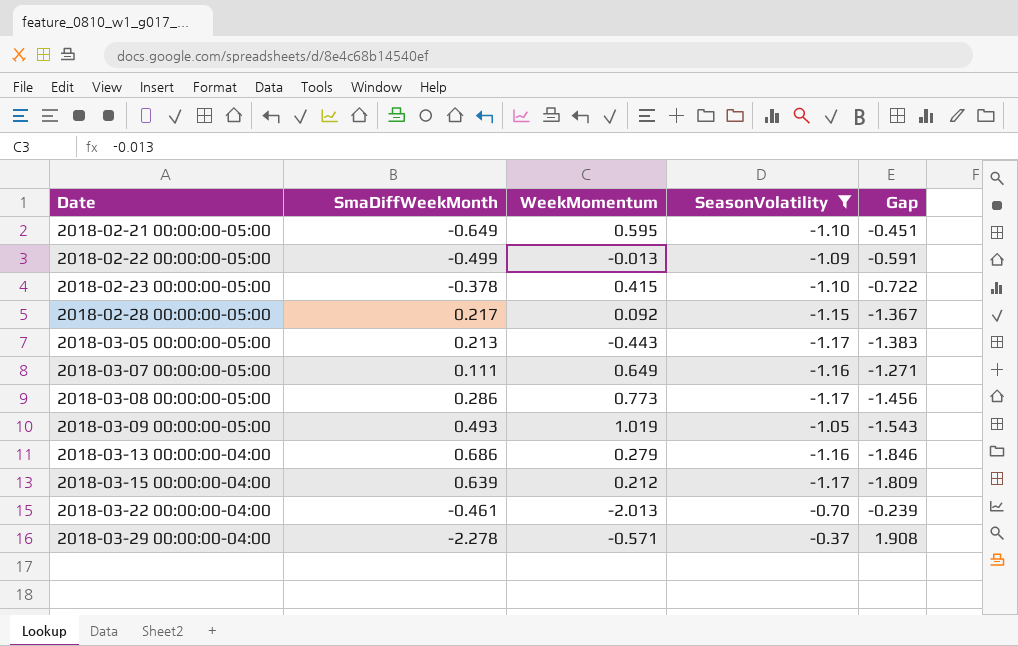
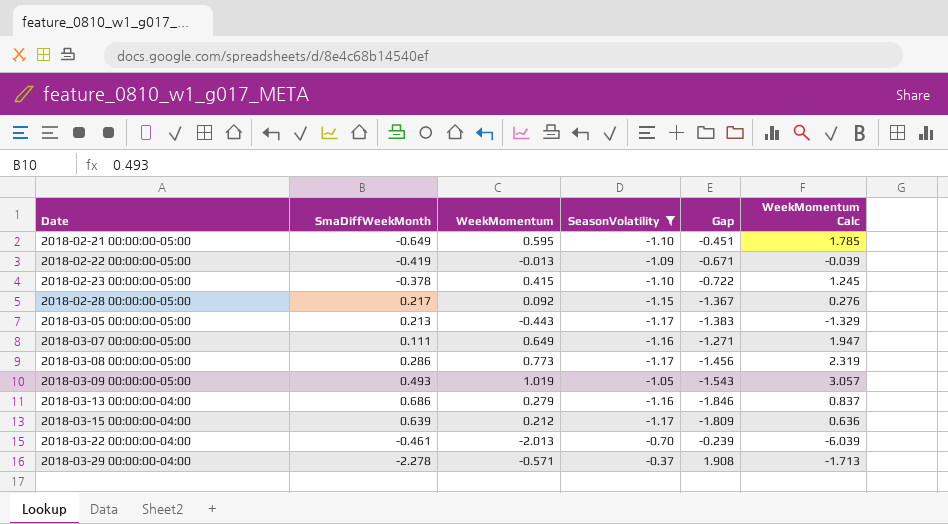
column WeekMomentum Calc | formula: none -> [WeekMomentum] * 3
2018-02-22 00:00:00-05:00 | SmaDiffWeekMonth: -0.499 -> -0.419
2018-02-22 00:00:00-05:00 | Gap: -0.591 -> -0.671

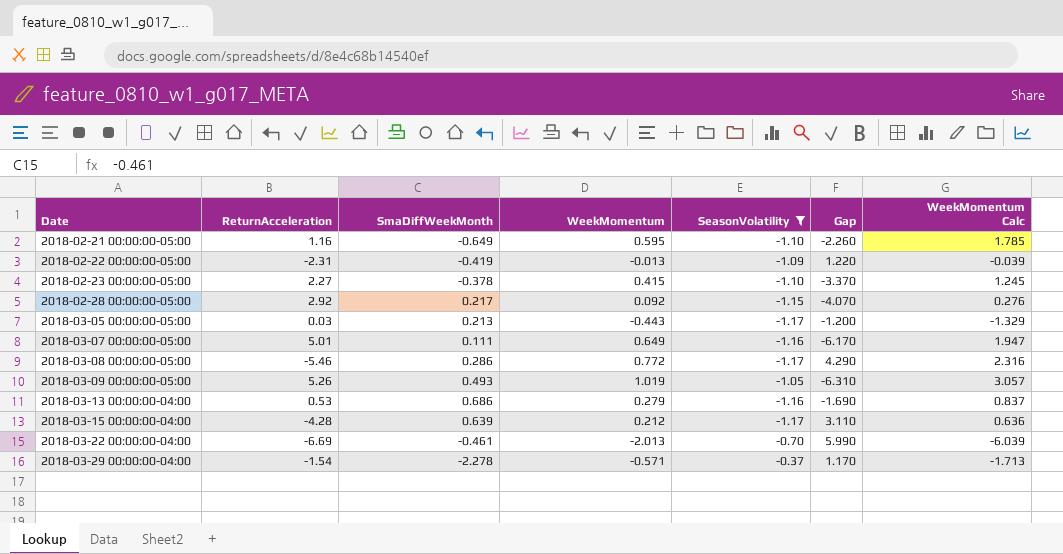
column ReturnAcceleration | position: none -> 2
column Gap | formula: [SeasonVolatility] - [SmaDiffWeekMonth] -> [SeasonVolatility] - [ReturnAcceleration]
2018-03-08 00:00:00-05:00 | WeekMomentum: 0.773 -> 0.772
2018-03-08 00:00:00-05:00 | WeekMomentum Calc: 2.319 -> 2.316

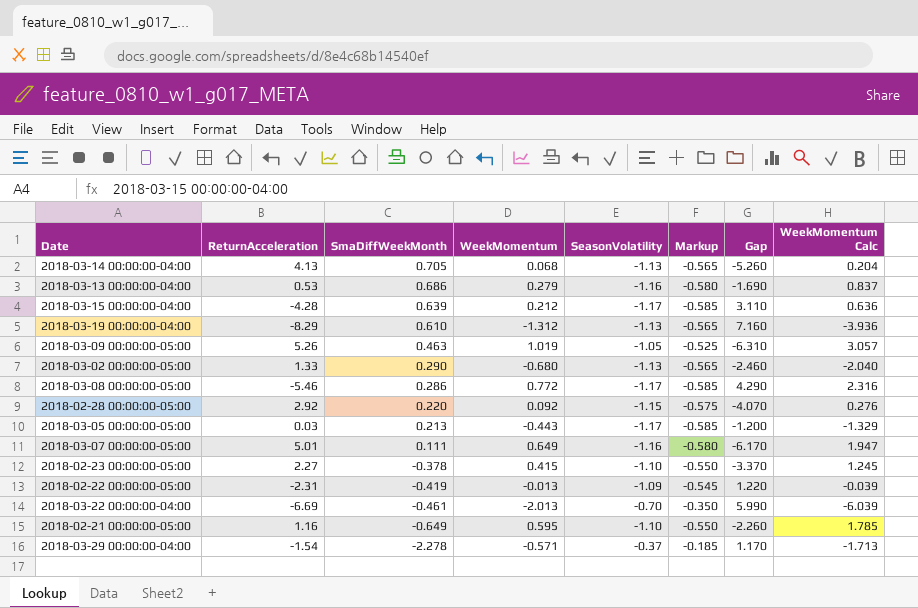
filter: SeasonVolatility != -1.13 -> none
row order: Date ascending -> SmaDiffWeekMonth descending
column Markup | formula: none -> [SeasonVolatility] * 0.5
2018-03-09 00:00:00-05:00 | SmaDiffWeekMonth: 0.493 -> 0.463
2018-02-28 00:00:00-05:00 | SmaDiffWeekMonth: 0.217 -> 0.220

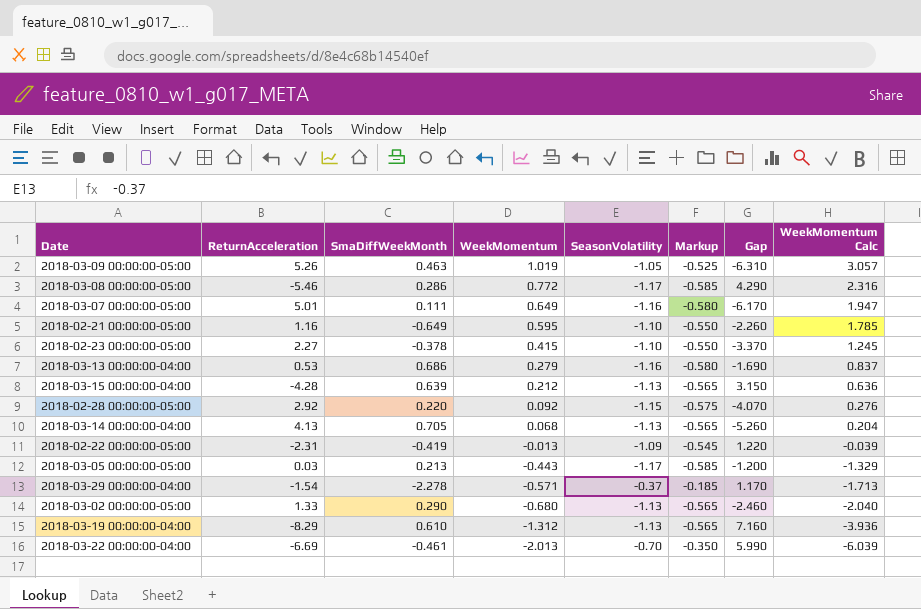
row order: SmaDiffWeekMonth descending -> WeekMomentum descending
2018-03-15 00:00:00-04:00 | SeasonVolatility: -1.17 -> -1.13
2018-03-15 00:00:00-04:00 | Markup: -0.585 -> -0.565
2018-03-15 00:00:00-04:00 | Gap: 3.110 -> 3.150

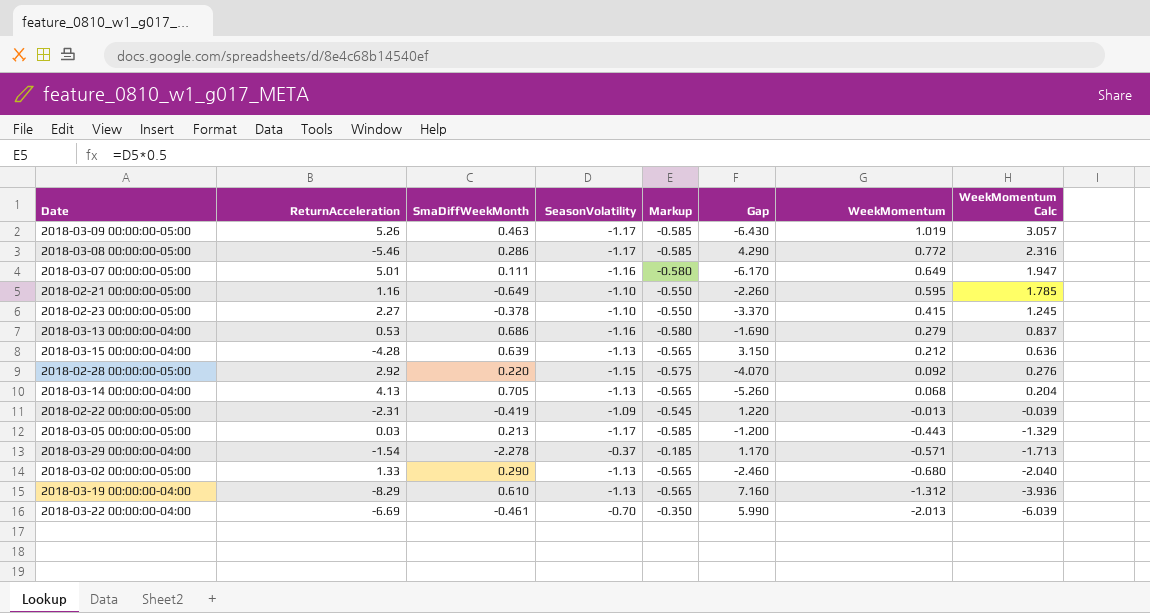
column WeekMomentum | position: 4 -> 7
2018-03-09 00:00:00-05:00 | SeasonVolatility: -1.05 -> -1.17
2018-03-09 00:00:00-05:00 | Markup: -0.525 -> -0.585
2018-03-09 00:00:00-05:00 | Gap: -6.310 -> -6.430

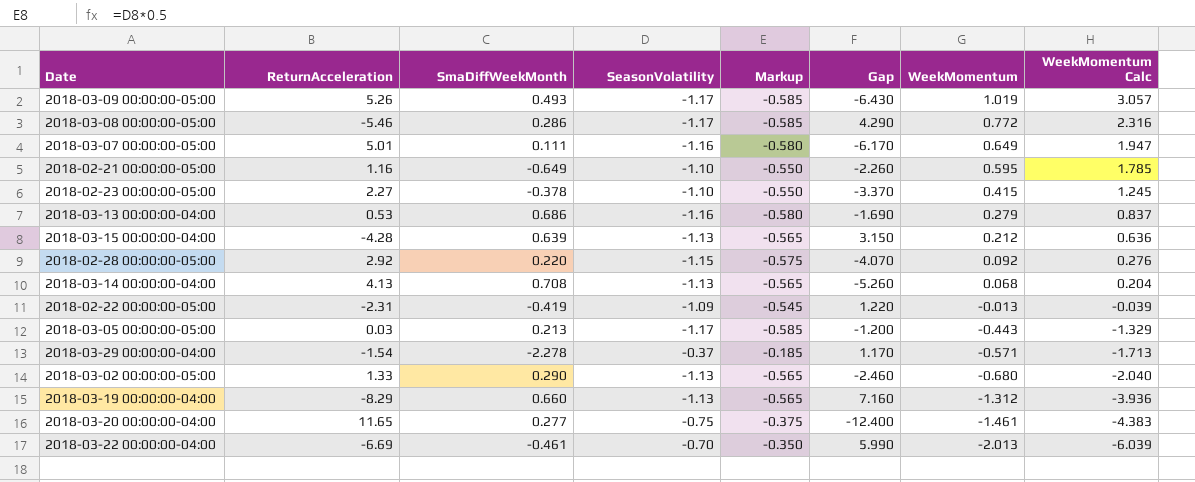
2018-03-09 00:00:00-05:00 | SmaDiffWeekMonth: 0.463 -> 0.493
2018-03-14 00:00:00-04:00 | SmaDiffWeekMonth: 0.705 -> 0.708
2018-03-19 00:00:00-04:00 | SmaDiffWeekMonth: 0.610 -> 0.660
row 2018-03-20 00:00:00-04:00: none -> 11.65 | 0.277 | -0.75 | -0.375 | -12.400 | -1.461 | -4.383

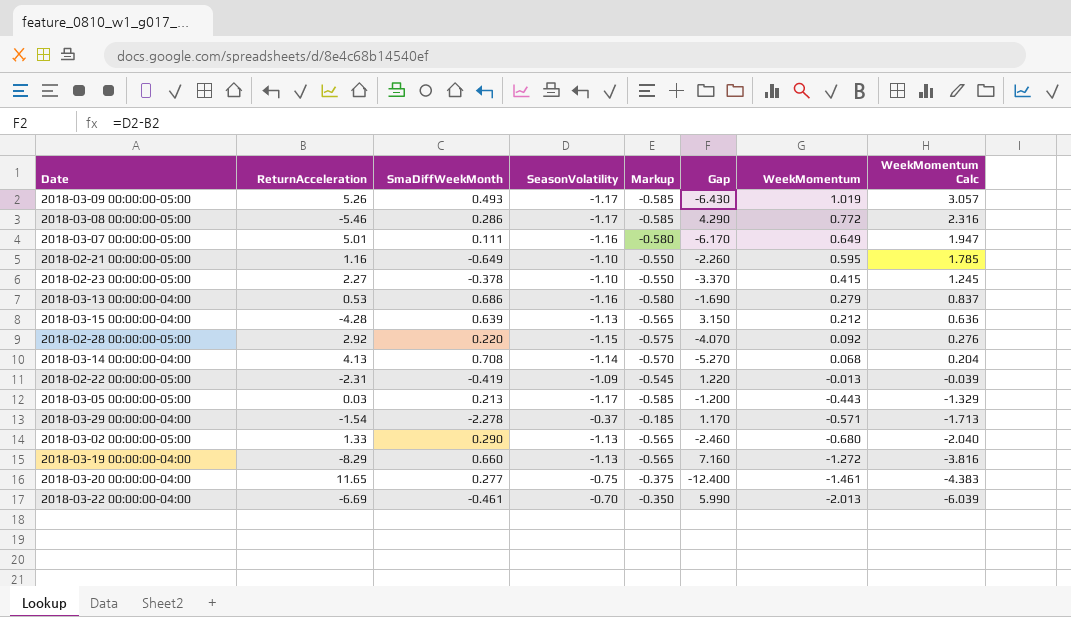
2018-03-14 00:00:00-04:00 | SeasonVolatility: -1.13 -> -1.14
2018-03-14 00:00:00-04:00 | Markup: -0.565 -> -0.570
2018-03-14 00:00:00-04:00 | Gap: -5.260 -> -5.270
2018-03-19 00:00:00-04:00 | WeekMomentum: -1.312 -> -1.272
2018-03-19 00:00:00-04:00 | WeekMomentum Calc: -3.936 -> -3.816

